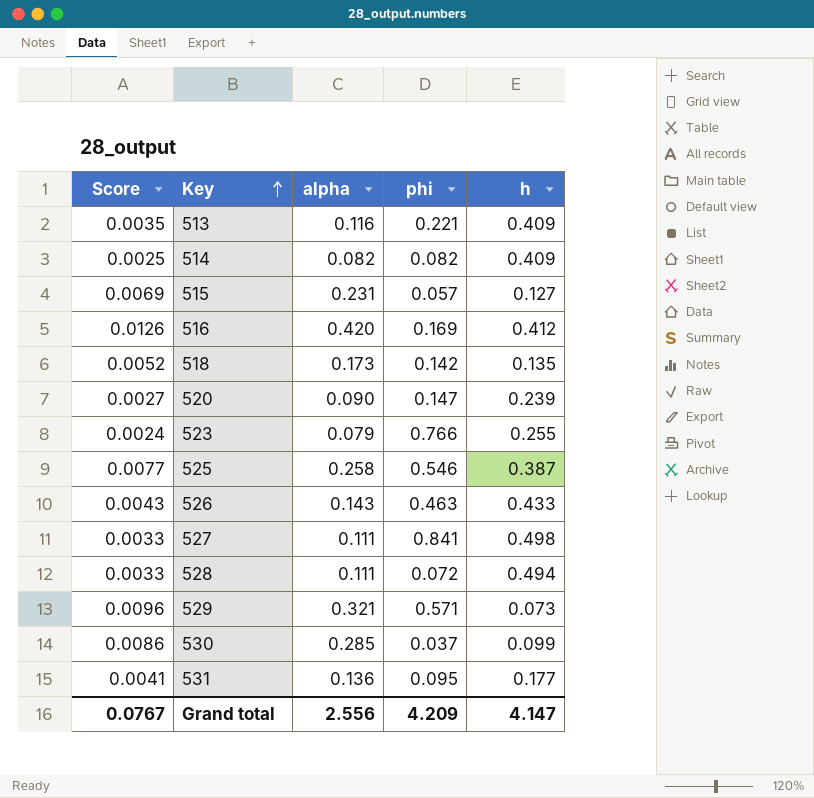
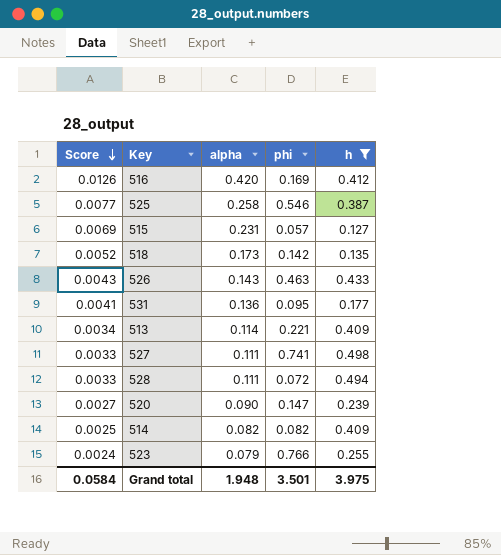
filter: none -> h >= 0.127
row order: Key ascending -> Score descending
513 | Score: 0.0035 -> 0.0034
513 | alpha: 0.116 -> 0.114
527 | phi: 0.841 -> 0.741
Grand total | Score: 0.0767 -> 0.0584
Grand total | alpha: 2.556 -> 1.948
Grand total | phi: 4.209 -> 3.501
Grand total | h: 4.147 -> 3.975

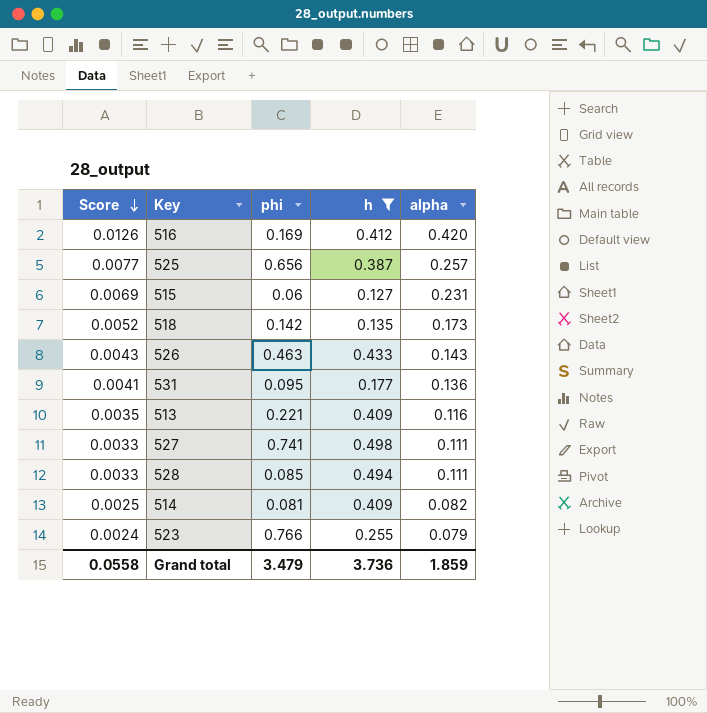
column alpha | position: 3 -> 5
row 520: 0.0027 | 0.090 | 0.147 | 0.239 -> none
525 | phi: 0.546 -> 0.656
525 | alpha: 0.258 -> 0.257
515 | phi: 0.057 -> 0.06
513 | Score: 0.0034 -> 0.0035
513 | alpha: 0.114 -> 0.116
528 | phi: 0.072 -> 0.085
514 | phi: 0.082 -> 0.081
Grand total | Score: 0.0584 -> 0.0558
Grand total | phi: 3.501 -> 3.479
Grand total | h: 3.975 -> 3.736
Grand total | alpha: 1.948 -> 1.859

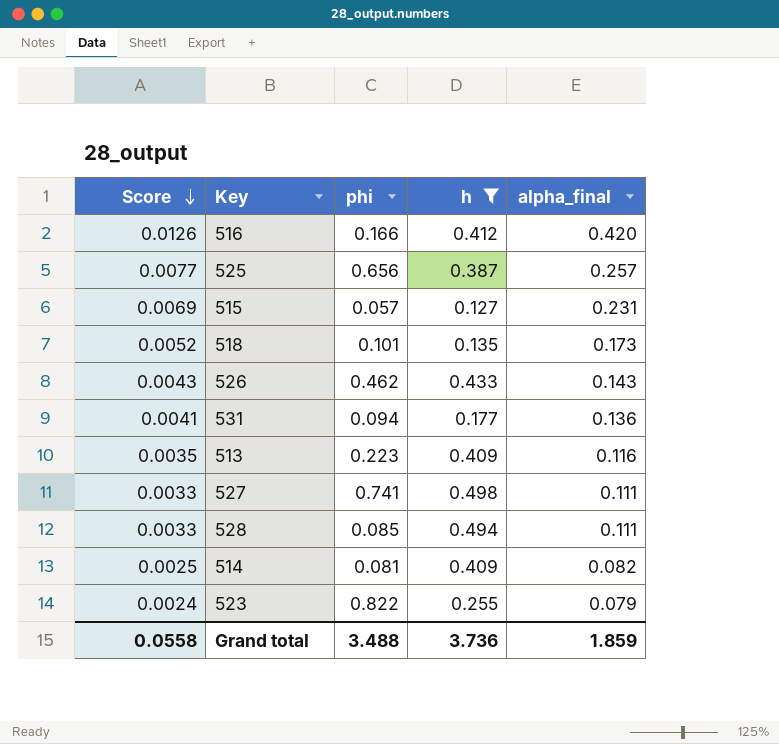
column name: alpha -> alpha_final
516 | phi: 0.169 -> 0.166
515 | phi: 0.06 -> 0.057
518 | phi: 0.142 -> 0.101
526 | phi: 0.463 -> 0.462
531 | phi: 0.095 -> 0.094
513 | phi: 0.221 -> 0.223
523 | phi: 0.766 -> 0.822
Grand total | phi: 3.479 -> 3.488

